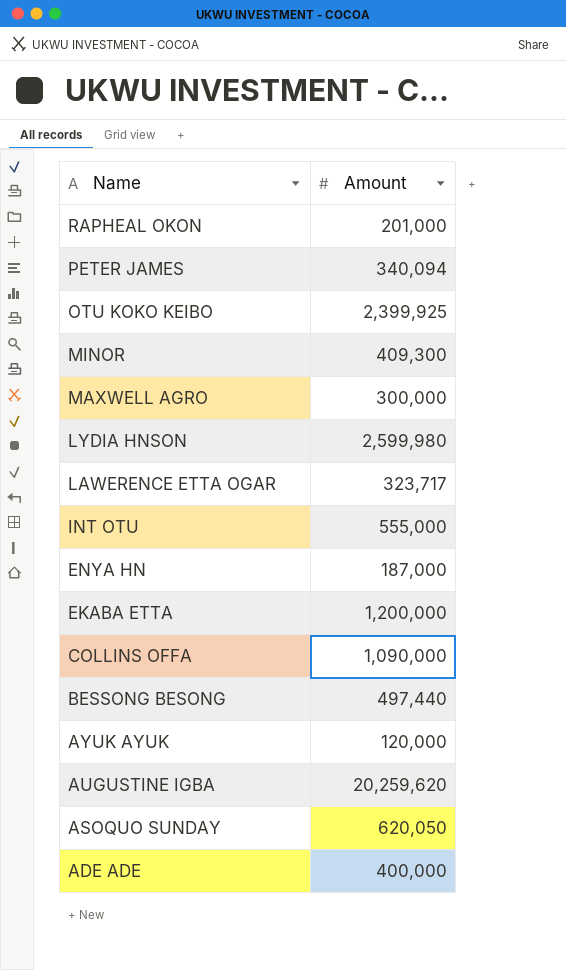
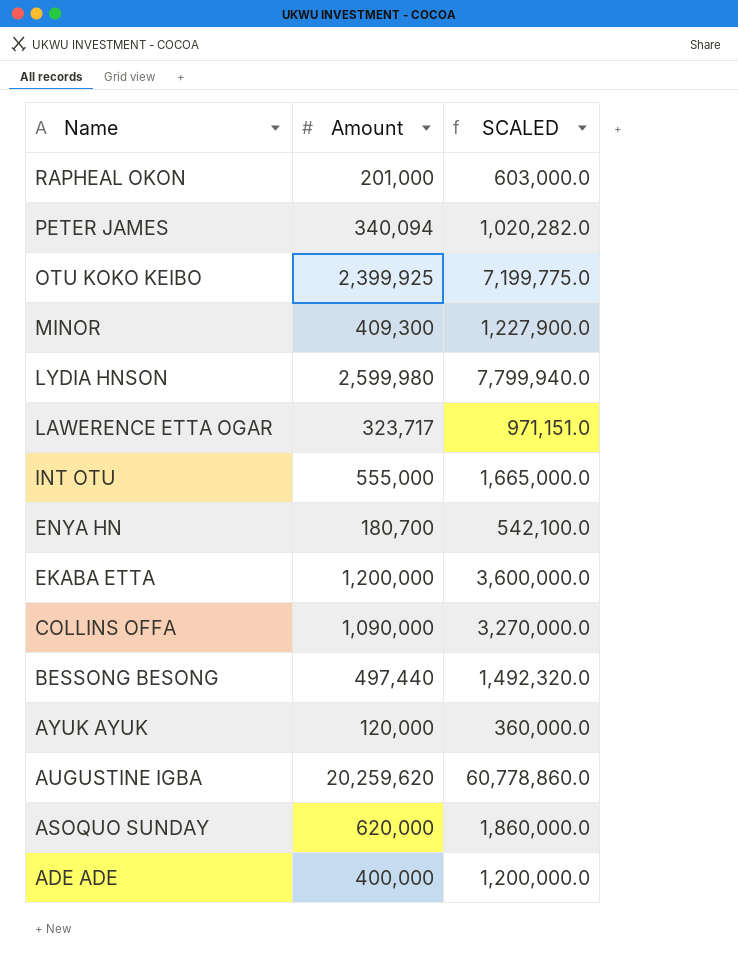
column SCALED | formula: none -> [Amount] * 3
row MAXWELL AGRO: 300,000 -> none
ENYA HN | Amount: 187,000 -> 180,700
ASOQUO SUNDAY | Amount: 620,050 -> 620,000

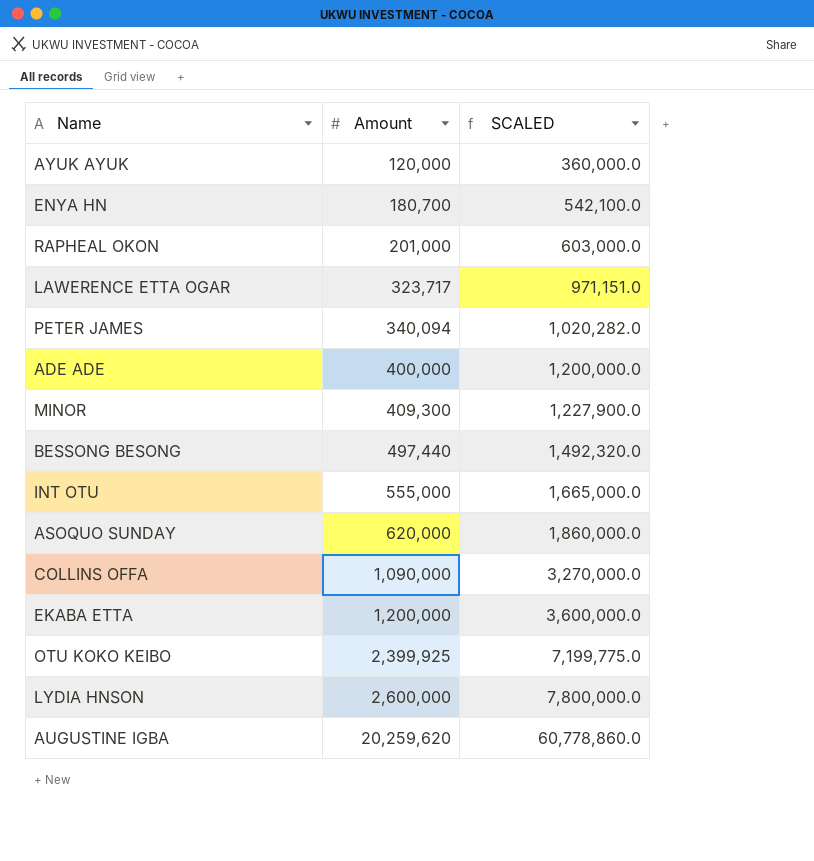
row order: Name descending -> Amount ascending
LYDIA HNSON | Amount: 2,599,980 -> 2,600,000
LYDIA HNSON | SCALED: 7,799,940.0 -> 7,800,000.0

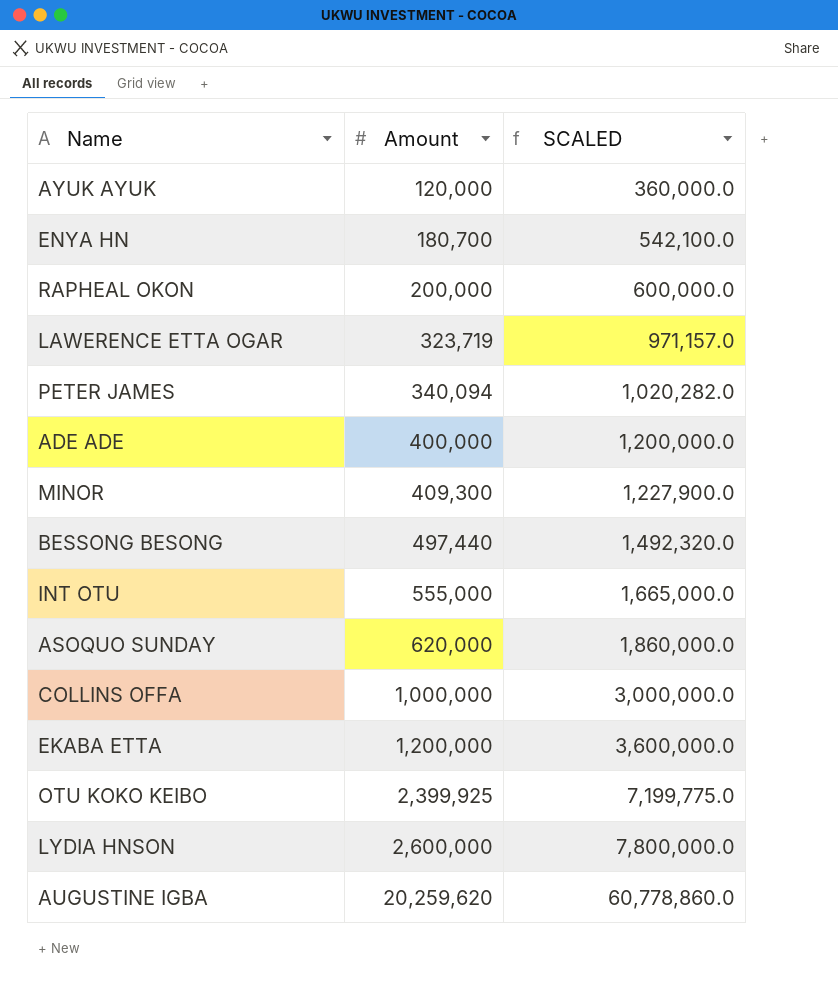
RAPHEAL OKON | Amount: 201,000 -> 200,000
RAPHEAL OKON | SCALED: 603,000.0 -> 600,000.0
LAWERENCE ETTA OGAR | Amount: 323,717 -> 323,719
LAWERENCE ETTA OGAR | SCALED: 971,151.0 -> 971,157.0
COLLINS OFFA | Amount: 1,090,000 -> 1,000,000
COLLINS OFFA | SCALED: 3,270,000.0 -> 3,000,000.0

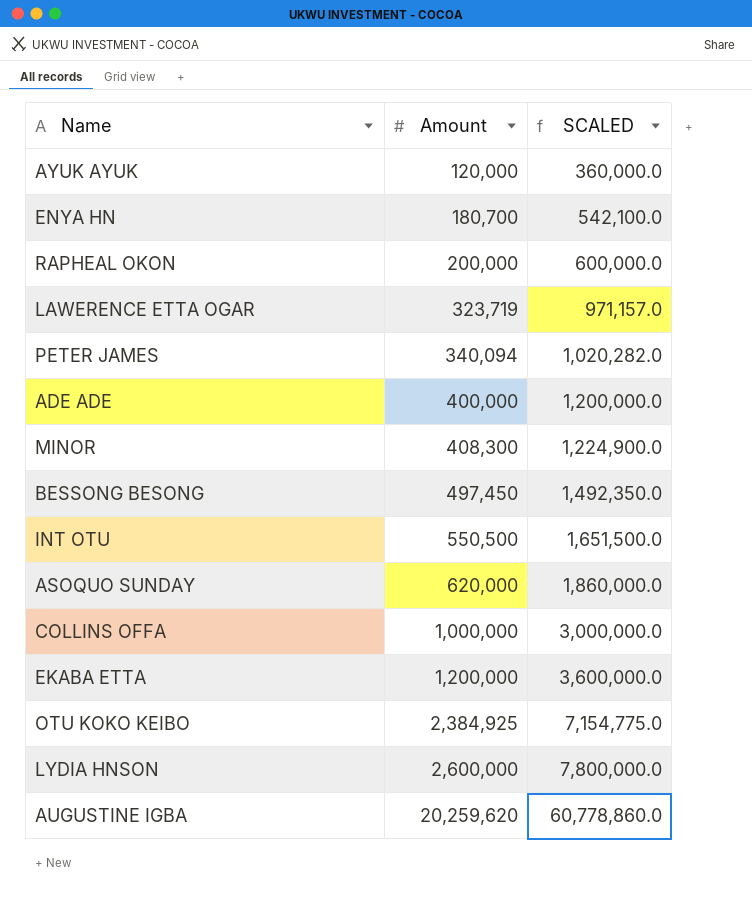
MINOR | Amount: 409,300 -> 408,300
MINOR | SCALED: 1,227,900.0 -> 1,224,900.0
BESSONG BESONG | Amount: 497,440 -> 497,450
BESSONG BESONG | SCALED: 1,492,320.0 -> 1,492,350.0
INT OTU | Amount: 555,000 -> 550,500
INT OTU | SCALED: 1,665,000.0 -> 1,651,500.0
OTU KOKO KEIBO | Amount: 2,399,925 -> 2,384,925
OTU KOKO KEIBO | SCALED: 7,199,775.0 -> 7,154,775.0

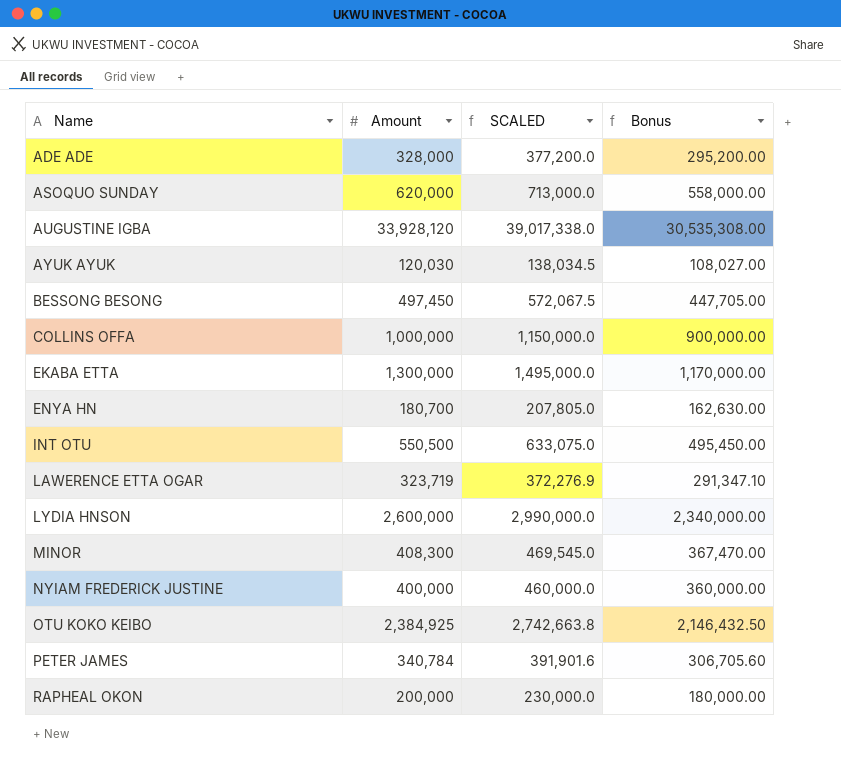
row order: Amount ascending -> Name ascending
column SCALED | formula: [Amount] * 3 -> [Amount] * 1.15
column Bonus | formula: none -> [Amount] * 0.9
ADE ADE | Amount: 400,000 -> 328,000
AUGUSTINE IGBA | Amount: 20,259,620 -> 33,928,120
AYUK AYUK | Amount: 120,000 -> 120,030
EKABA ETTA | Amount: 1,200,000 -> 1,300,000
row NYIAM FREDERICK JUSTINE: none -> 400,000 | 460,000.0 | 360,000.00
PETER JAMES | Amount: 340,094 -> 340,784

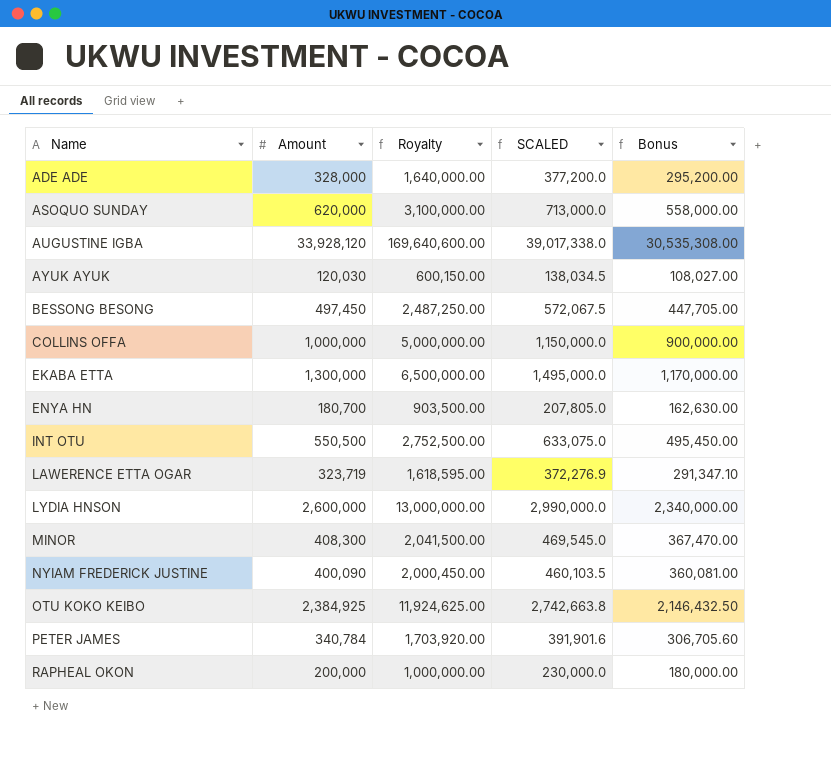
column Royalty | formula: none -> [Amount] * 5
NYIAM FREDERICK JUSTINE | Amount: 400,000 -> 400,090
NYIAM FREDERICK JUSTINE | SCALED: 460,000.0 -> 460,103.5
NYIAM FREDERICK JUSTINE | Bonus: 360,000.00 -> 360,081.00

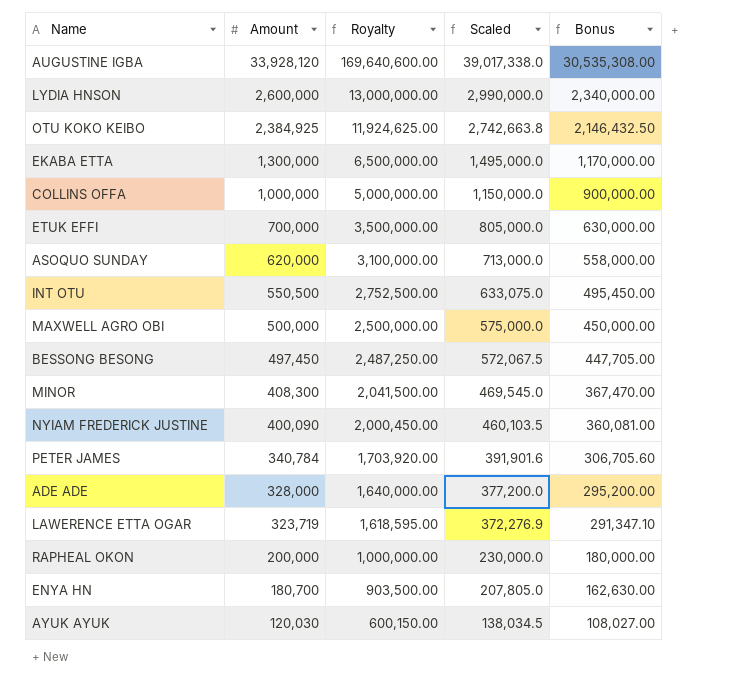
row order: Name ascending -> Amount descending
column name: SCALED -> Scaled
row ETUK EFFI: none -> 700,000 | 3,500,000.00 | 805,000.0 | 630,000.00
row MAXWELL AGRO OBI: none -> 500,000 | 2,500,000.00 | 575,000.0 | 450,000.00

